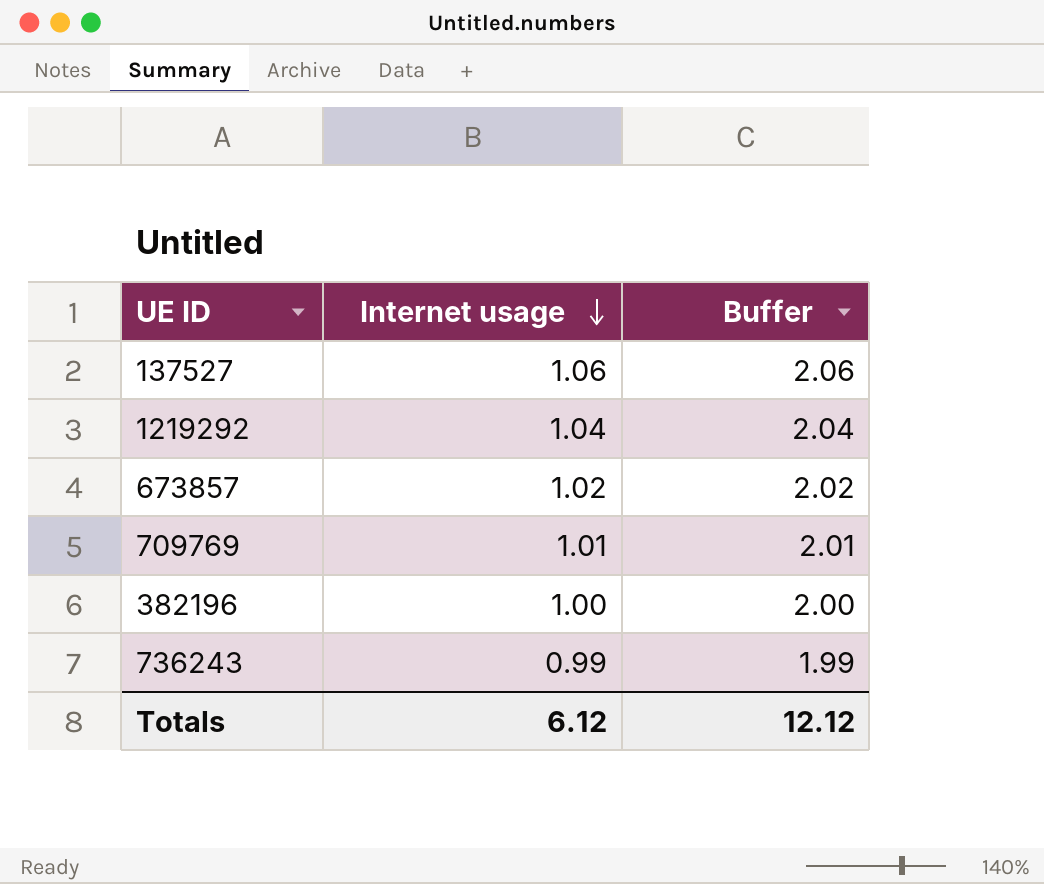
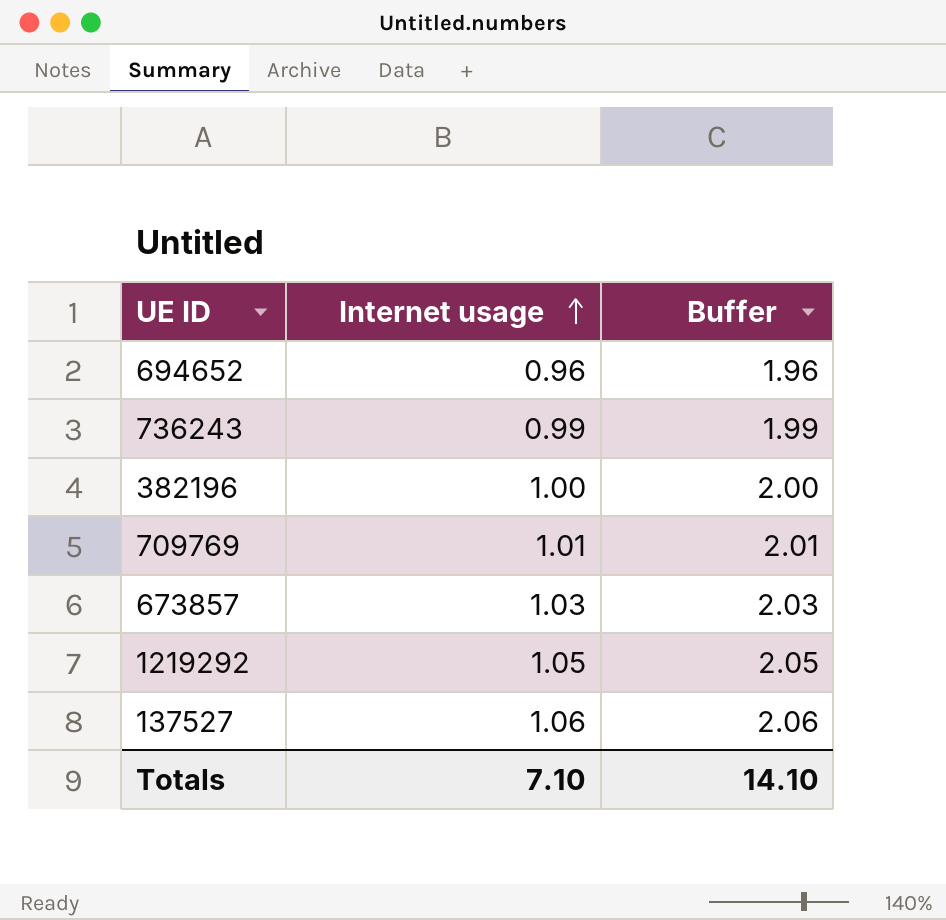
row order: Internet usage descending -> Internet usage ascending
row 694652: none -> 0.96 | 1.96
673857 | Internet usage: 1.02 -> 1.03
673857 | Buffer: 2.02 -> 2.03
1219292 | Internet usage: 1.04 -> 1.05
1219292 | Buffer: 2.04 -> 2.05
Totals | Internet usage: 6.12 -> 7.10
Totals | Buffer: 12.12 -> 14.10

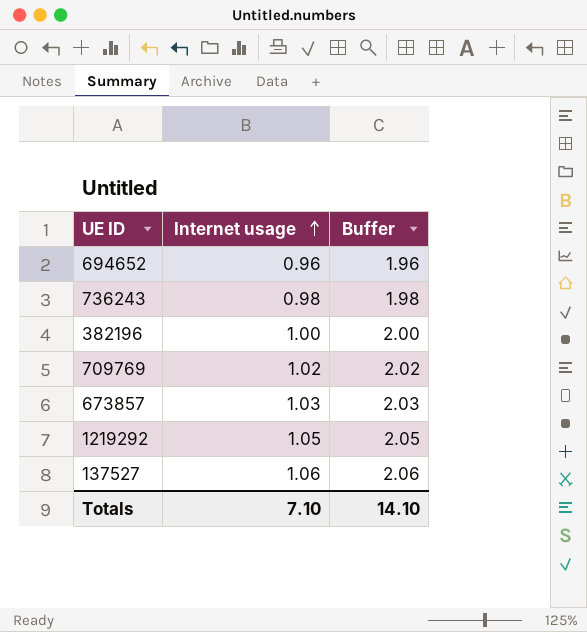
736243 | Internet usage: 0.99 -> 0.98
736243 | Buffer: 1.99 -> 1.98
709769 | Internet usage: 1.01 -> 1.02
709769 | Buffer: 2.01 -> 2.02

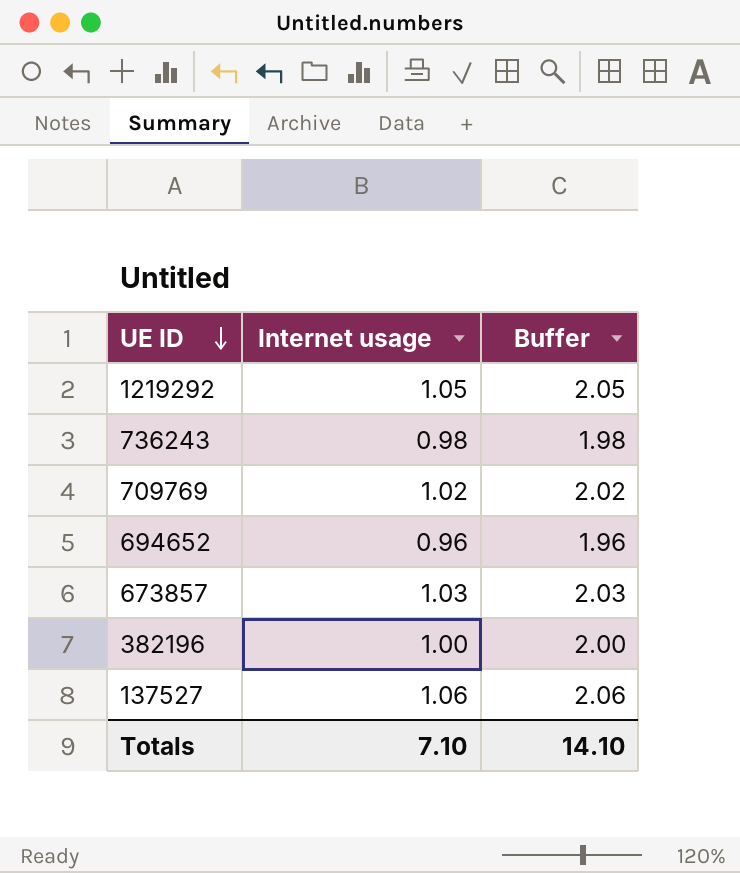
row order: Internet usage ascending -> UE ID descending

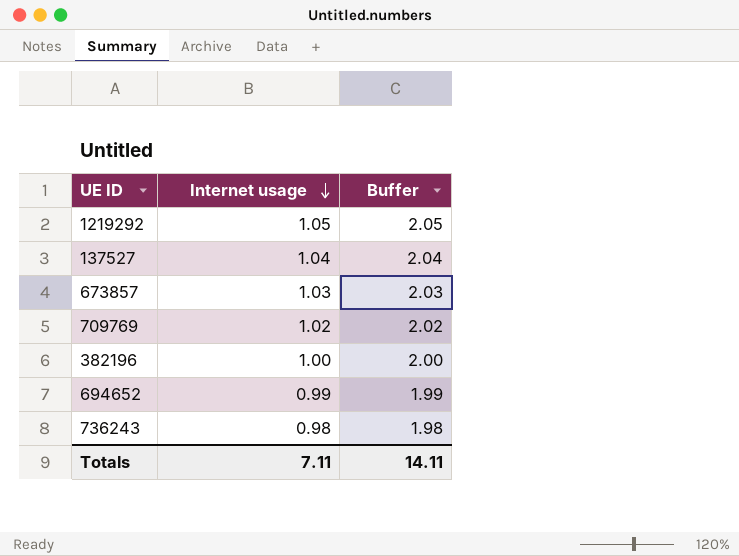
row order: UE ID descending -> Internet usage descending
137527 | Internet usage: 1.06 -> 1.04
137527 | Buffer: 2.06 -> 2.04
694652 | Internet usage: 0.96 -> 0.99
694652 | Buffer: 1.96 -> 1.99
Totals | Internet usage: 7.10 -> 7.11
Totals | Buffer: 14.10 -> 14.11

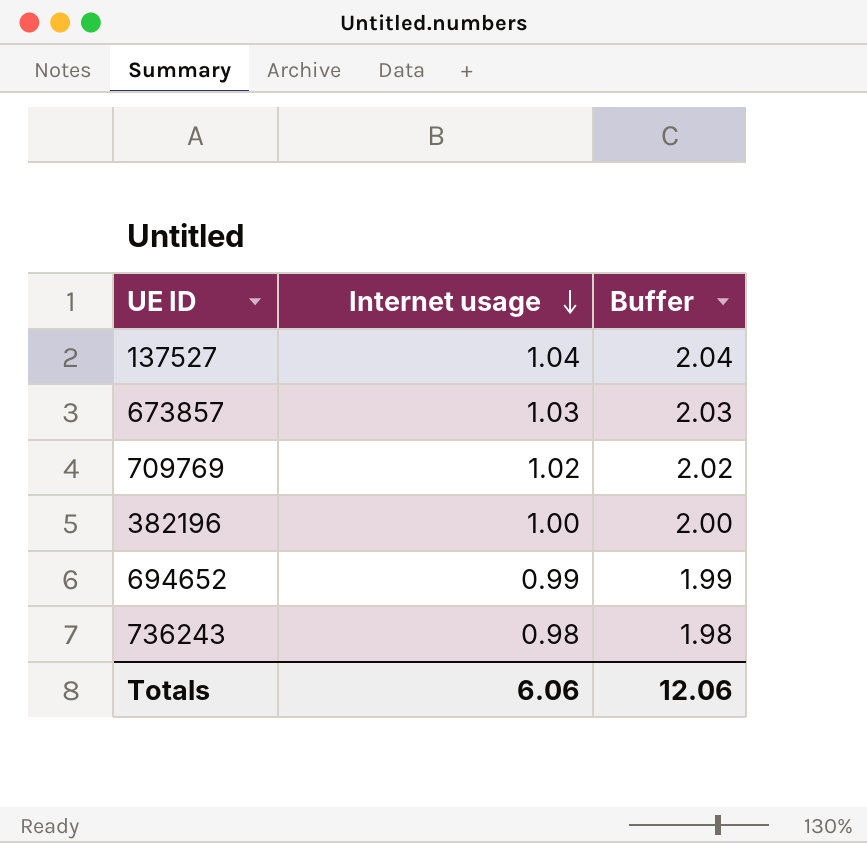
row 1219292: 1.05 | 2.05 -> none
Totals | Internet usage: 7.11 -> 6.06
Totals | Buffer: 14.11 -> 12.06

